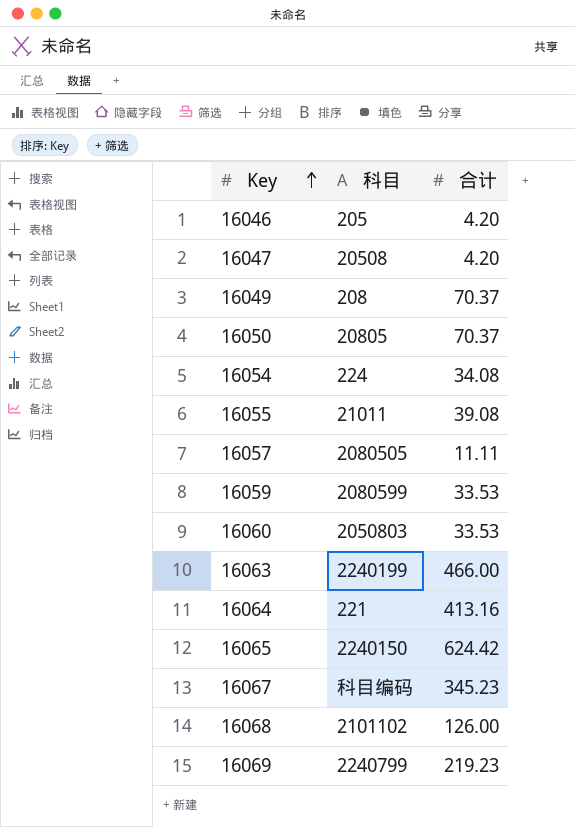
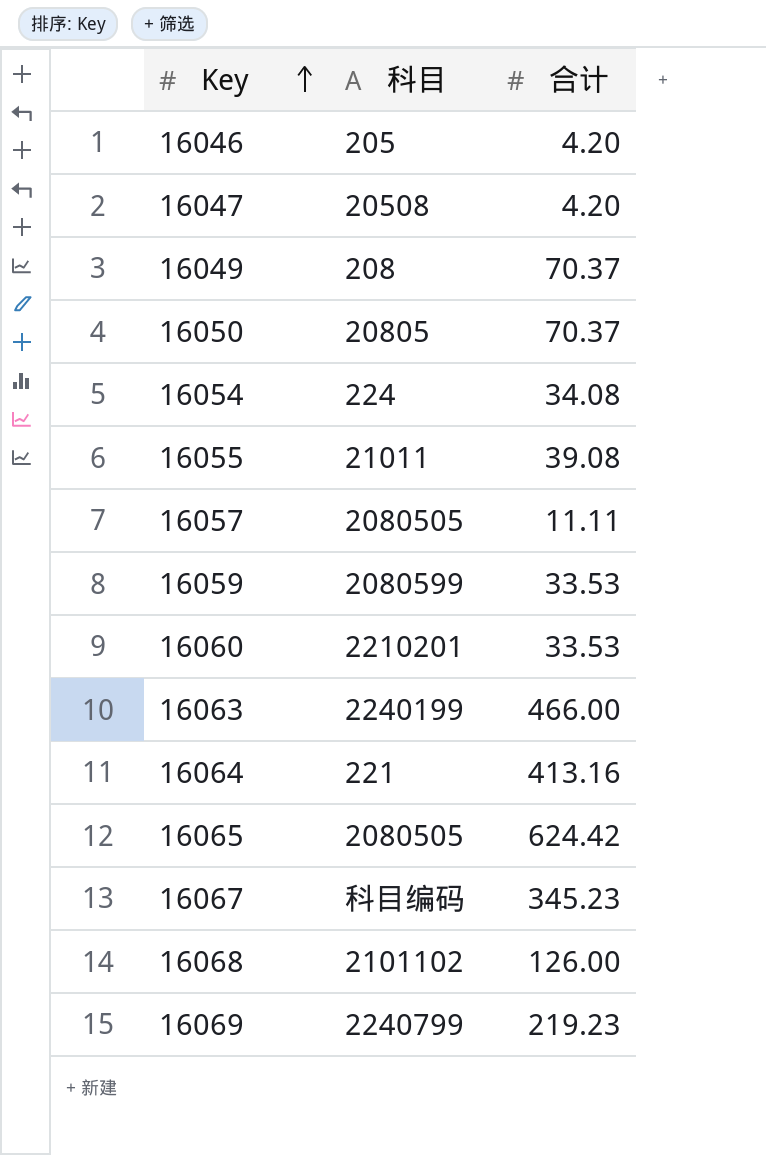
16060 | 科目: 2050803 -> 2210201
16065 | 科目: 2240150 -> 2080505

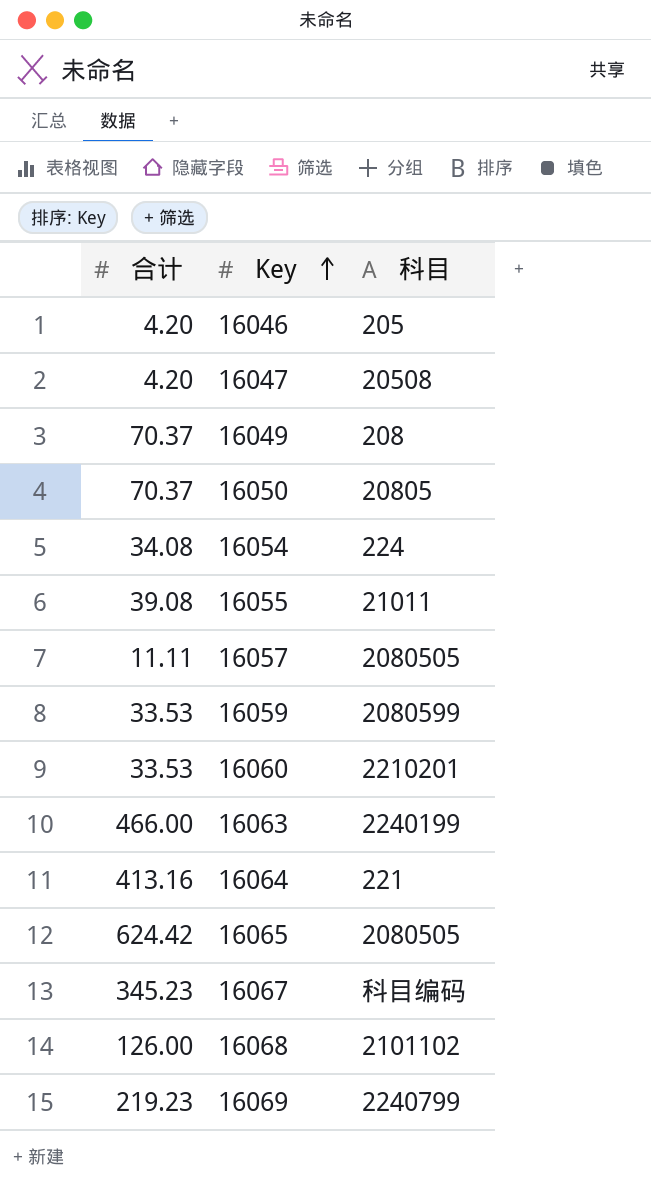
column 合计 | position: 3 -> 1

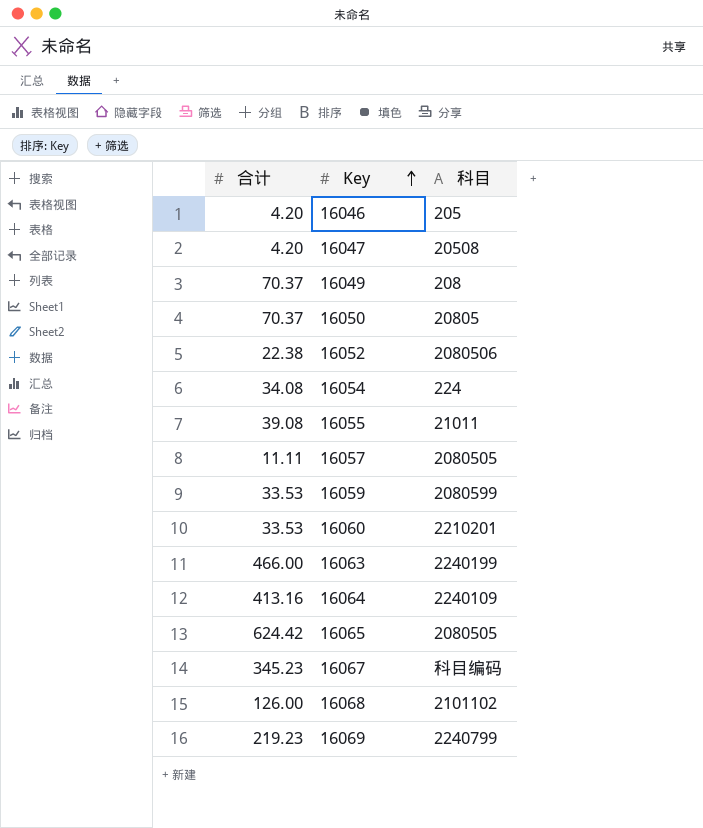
row 16052: none -> 22.38 | 2080506
16064 | 科目: 221 -> 2240109

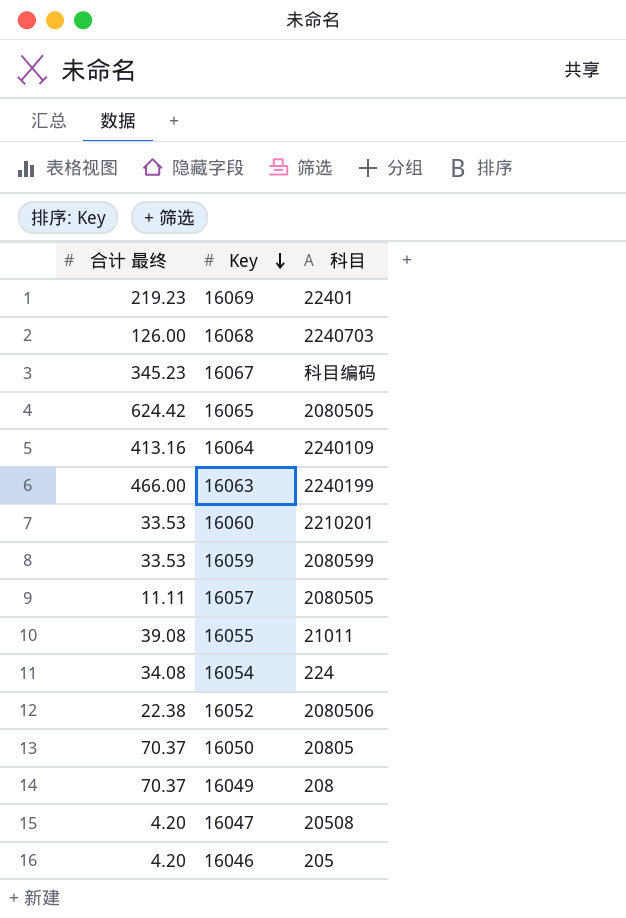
row order: Key ascending -> Key descending
column name: 合计 -> 合计 最终
16069 | 科目: 2240799 -> 22401
16068 | 科目: 2101102 -> 2240703

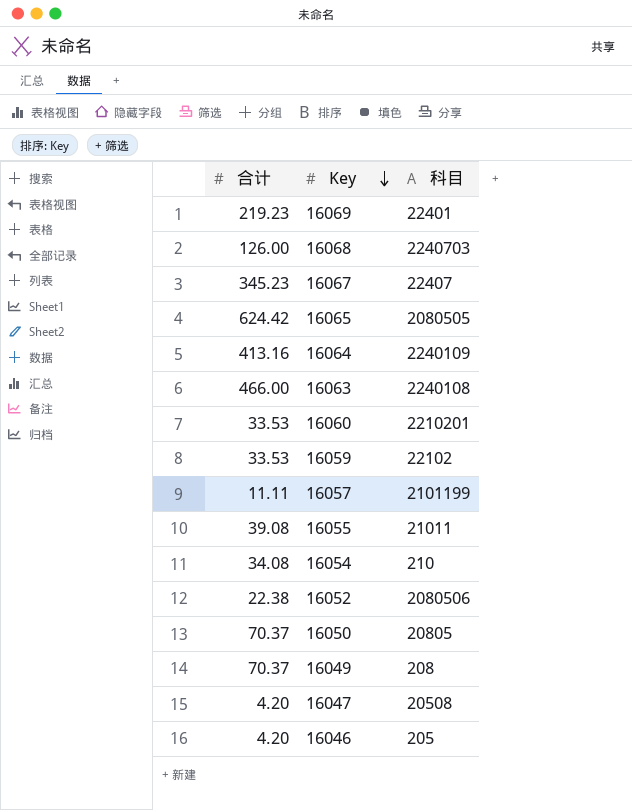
column name: 合计 最终 -> 合计
16067 | 科目: 科目编码 -> 22407
16063 | 科目: 2240199 -> 2240108
16059 | 科目: 2080599 -> 22102
16057 | 科目: 2080505 -> 2101199
16054 | 科目: 224 -> 210

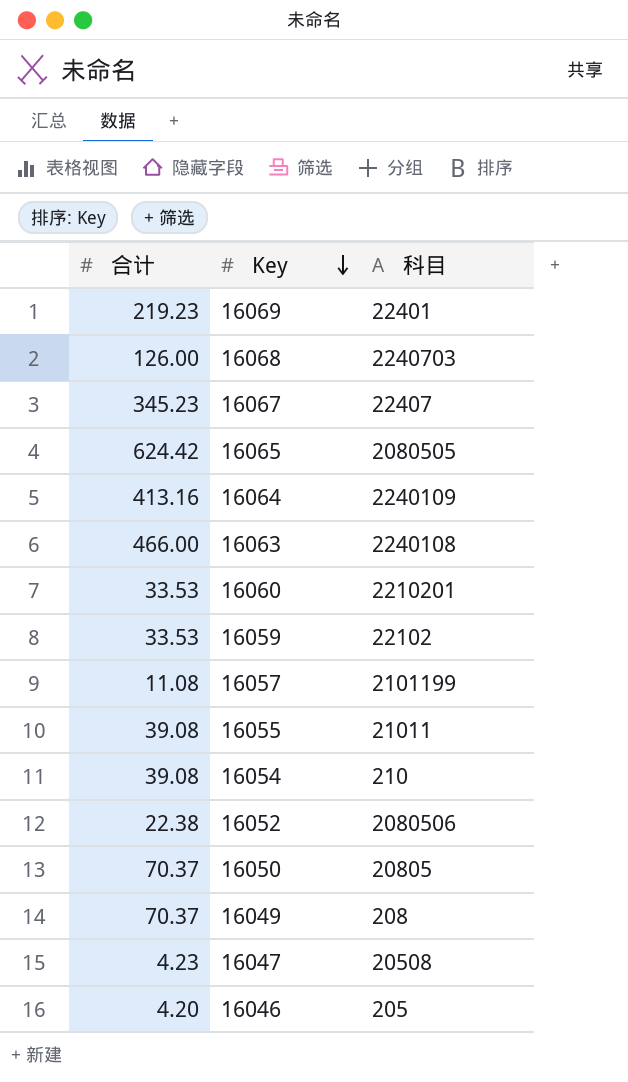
16057 | 合计: 11.11 -> 11.08
16054 | 合计: 34.08 -> 39.08
16047 | 合计: 4.20 -> 4.23

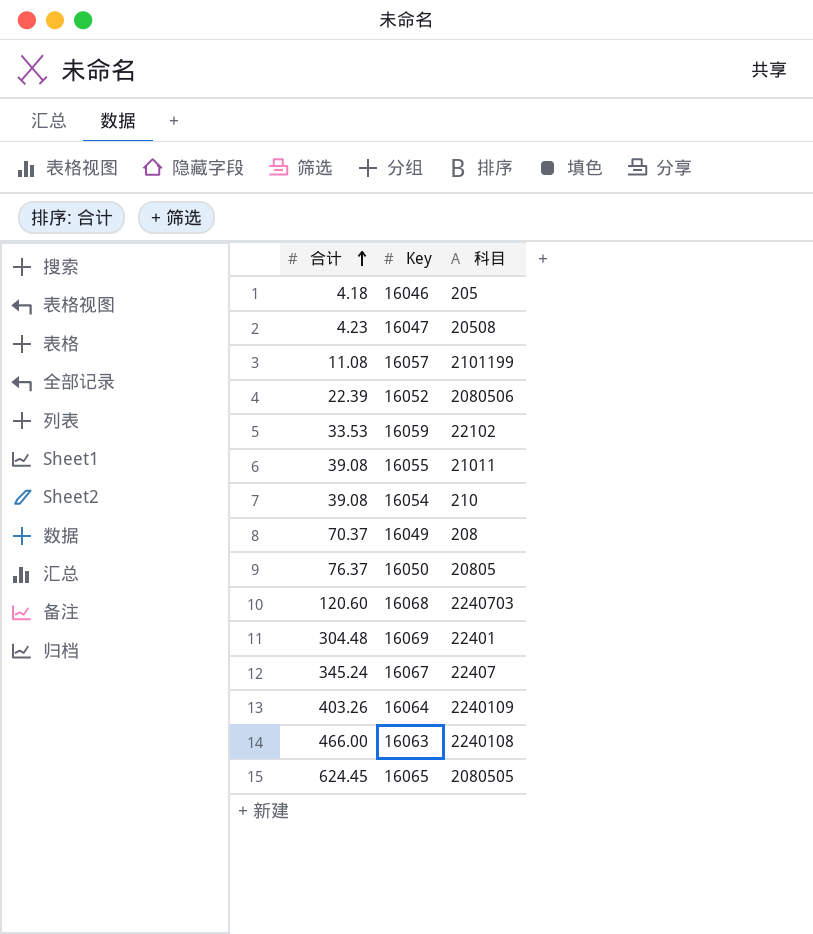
row order: Key descending -> 合计 ascending
row 16060: 33.53 | 2210201 -> none
16046 | 合计: 4.20 -> 4.18
16052 | 合计: 22.38 -> 22.39
16050 | 合计: 70.37 -> 76.37
16068 | 合计: 126.00 -> 120.60
16069 | 合计: 219.23 -> 304.48
16067 | 合计: 345.23 -> 345.24
16064 | 合计: 413.16 -> 403.26
16065 | 合计: 624.42 -> 624.45

